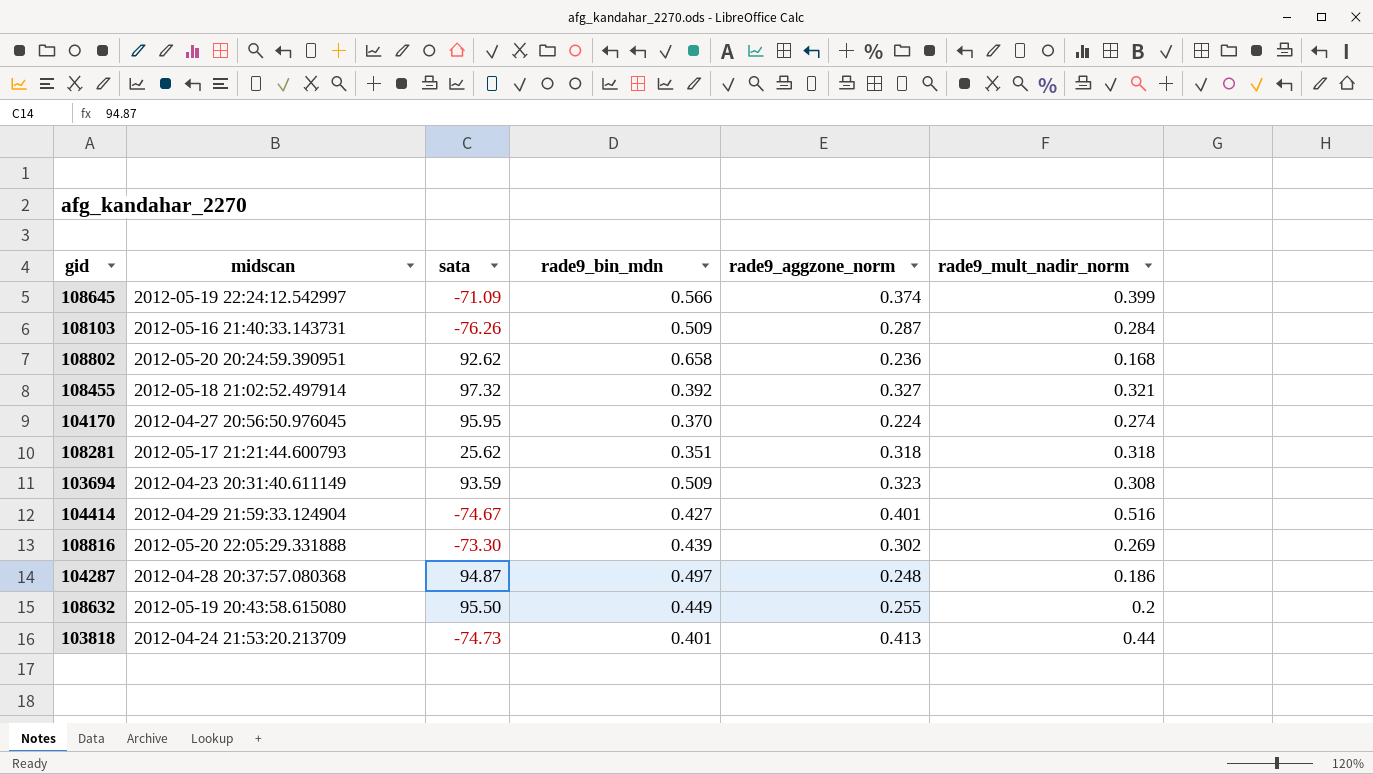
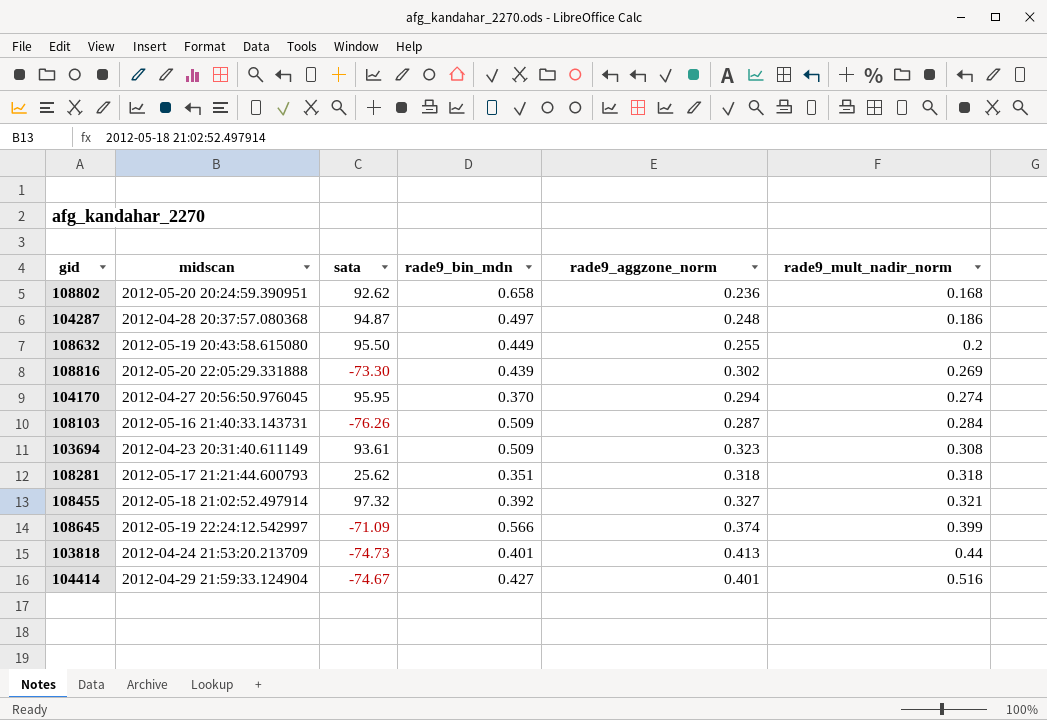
row order: none -> rade9_mult_nadir_norm ascending
104170 | rade9_aggzone_norm: 0.224 -> 0.294
103694 | sata: 93.59 -> 93.61

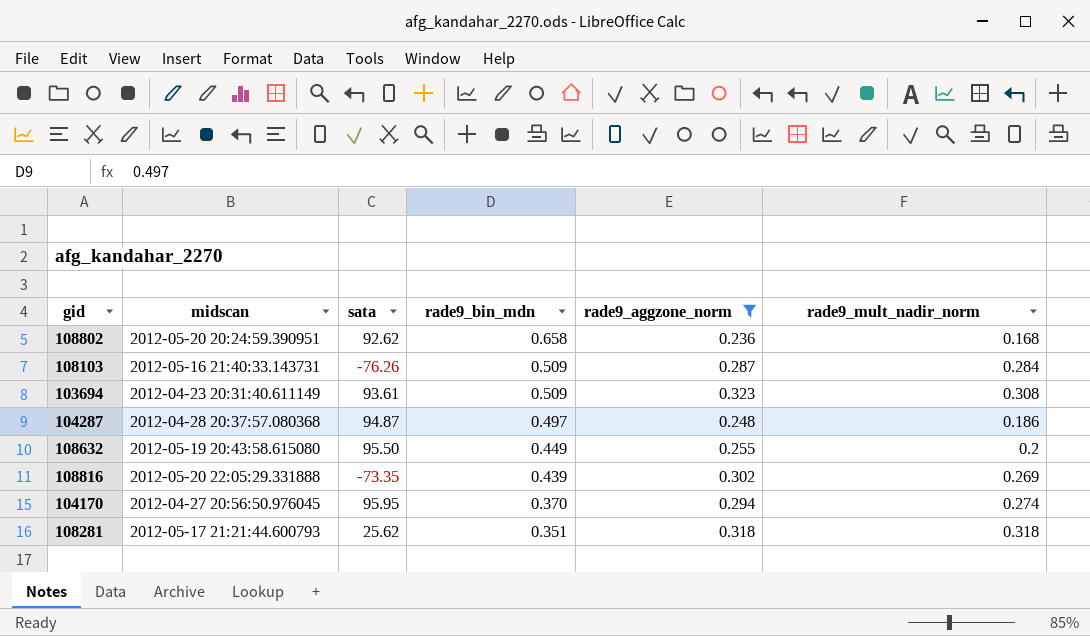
filter: none -> rade9_aggzone_norm <= 0.323
row order: rade9_mult_nadir_norm ascending -> rade9_bin_mdn descending
108816 | sata: -73.30 -> -73.35

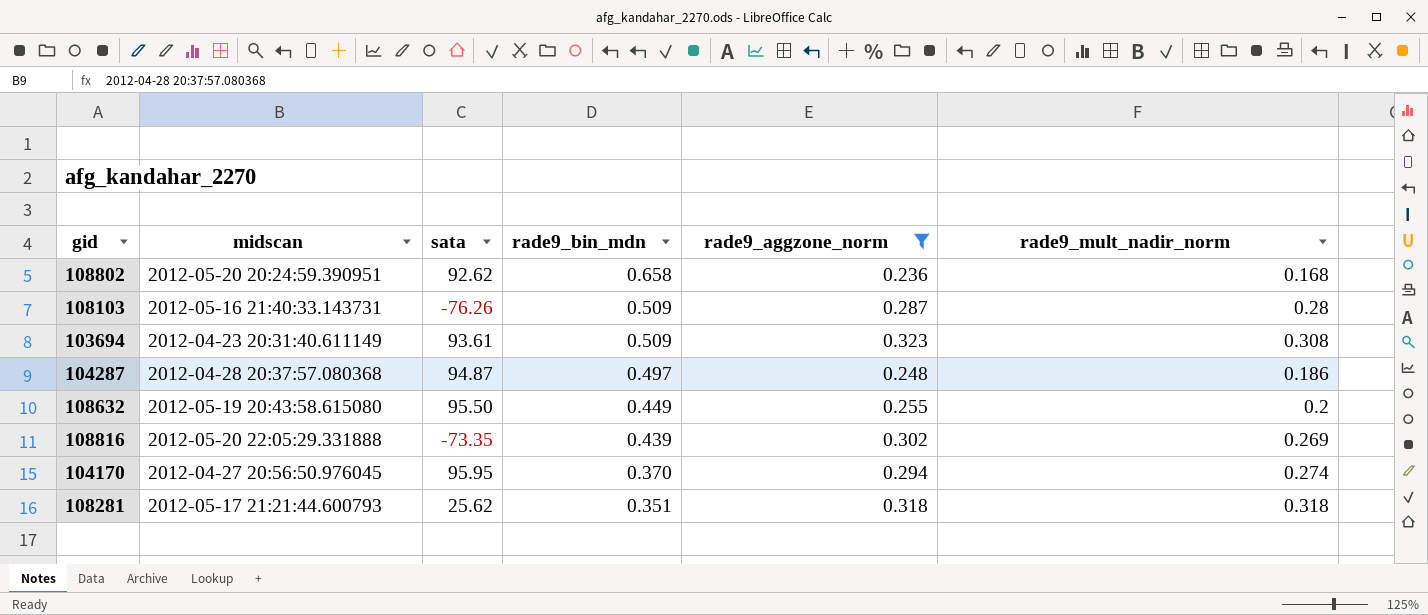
108103 | rade9_mult_nadir_norm: 0.284 -> 0.28

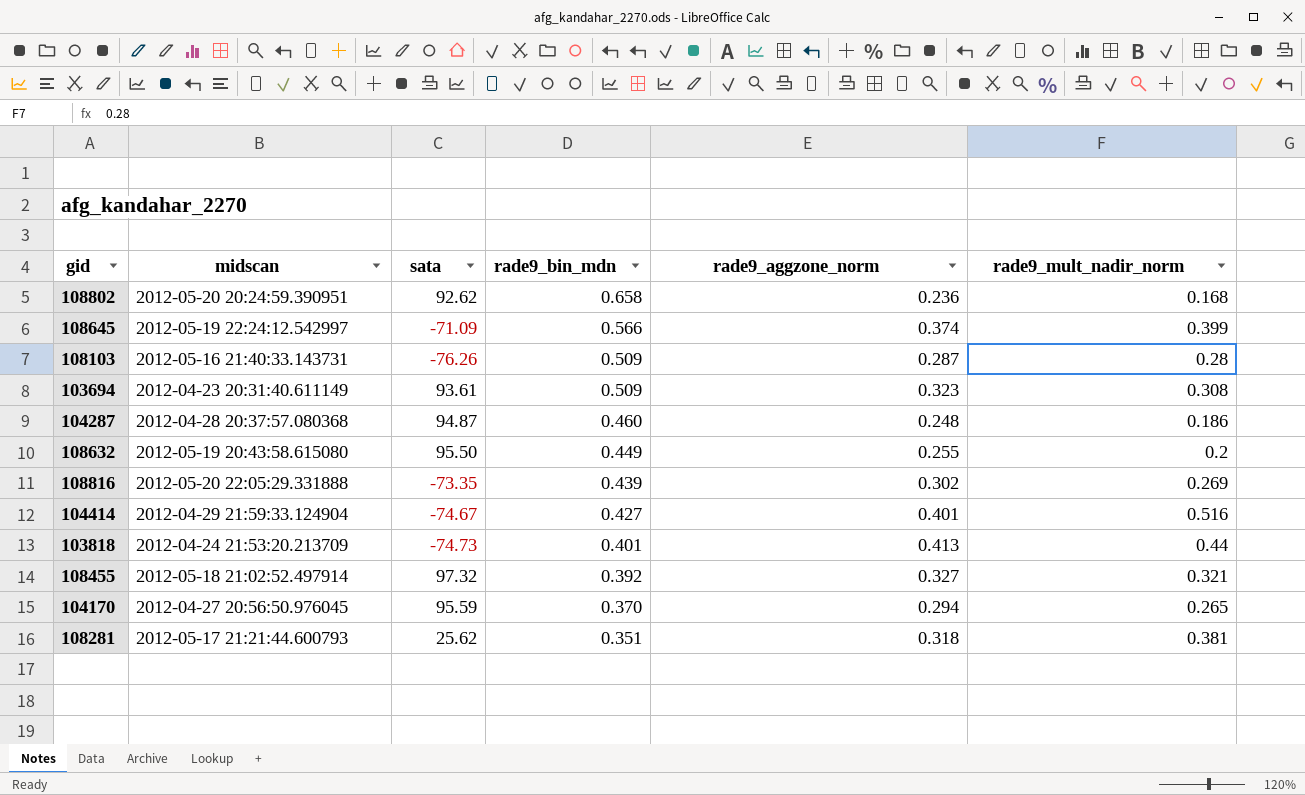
filter: rade9_aggzone_norm <= 0.323 -> none
104287 | rade9_bin_mdn: 0.497 -> 0.460
104170 | sata: 95.95 -> 95.59
104170 | rade9_mult_nadir_norm: 0.274 -> 0.265
108281 | rade9_mult_nadir_norm: 0.318 -> 0.381

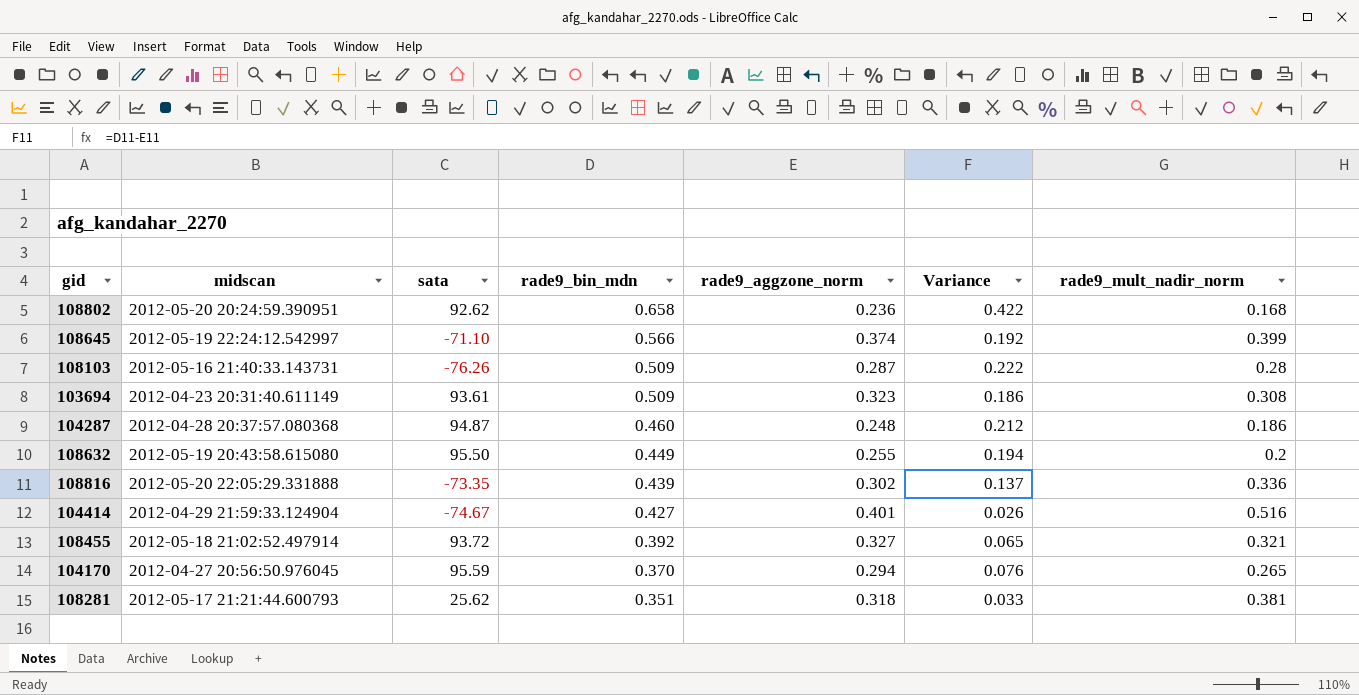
column Variance | formula: none -> [rade9_bin_mdn] - [rade9_aggzone_norm]
row 103818: 2012-04-24 21:53:20.213709 | -74.73 | 0.401 | 0.413 | 0.44 -> none
108645 | sata: -71.09 -> -71.10
108816 | rade9_mult_nadir_norm: 0.269 -> 0.336
108455 | sata: 97.32 -> 93.72

